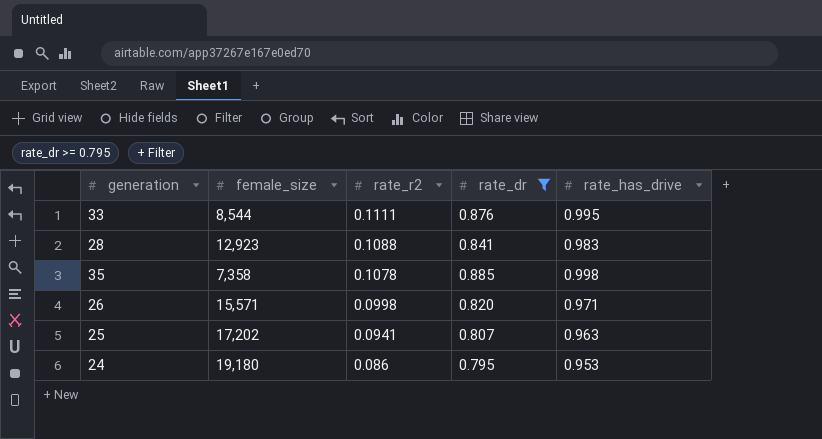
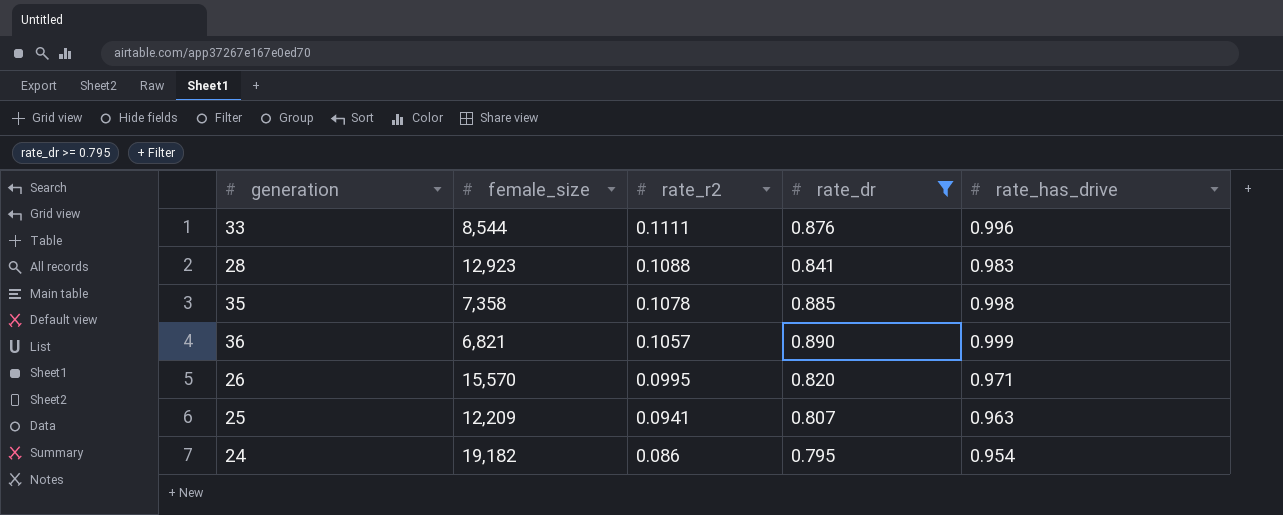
33 | rate_has_drive: 0.995 -> 0.996
row 36: none -> 6,821 | 0.1057 | 0.890 | 0.999
26 | female_size: 15,571 -> 15,570
26 | rate_r2: 0.0998 -> 0.0995
25 | female_size: 17,202 -> 12,209
24 | female_size: 19,180 -> 19,182
24 | rate_has_drive: 0.953 -> 0.954

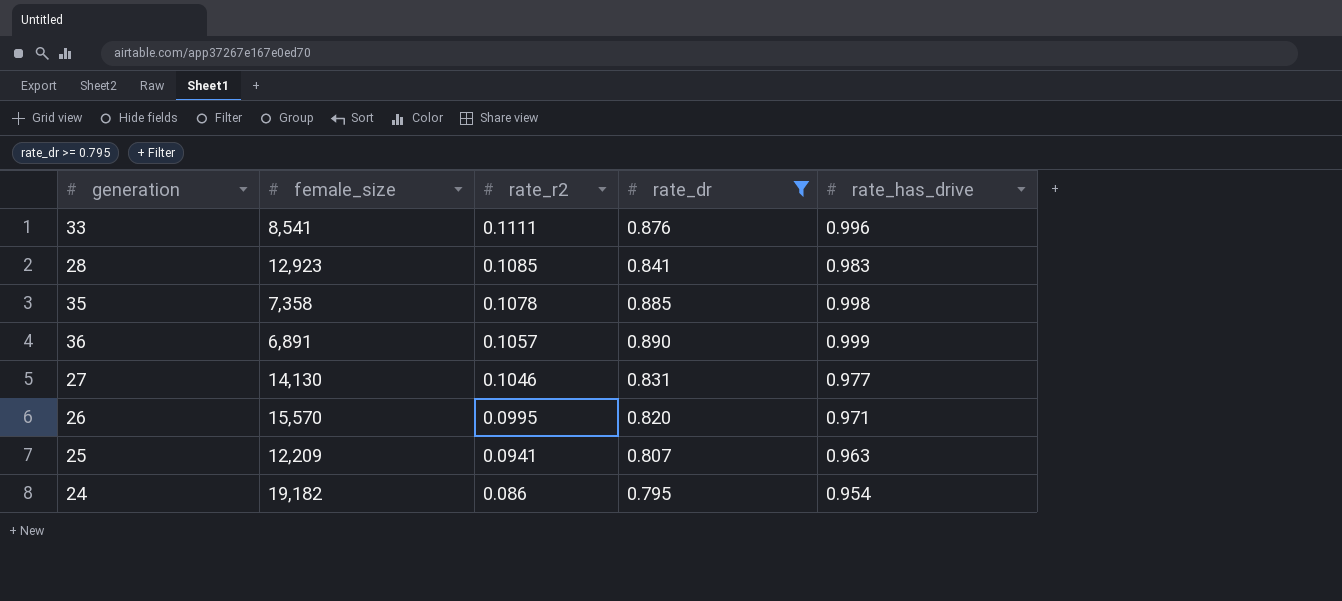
33 | female_size: 8,544 -> 8,541
28 | rate_r2: 0.1088 -> 0.1085
36 | female_size: 6,821 -> 6,891
row 27: none -> 14,130 | 0.1046 | 0.831 | 0.977

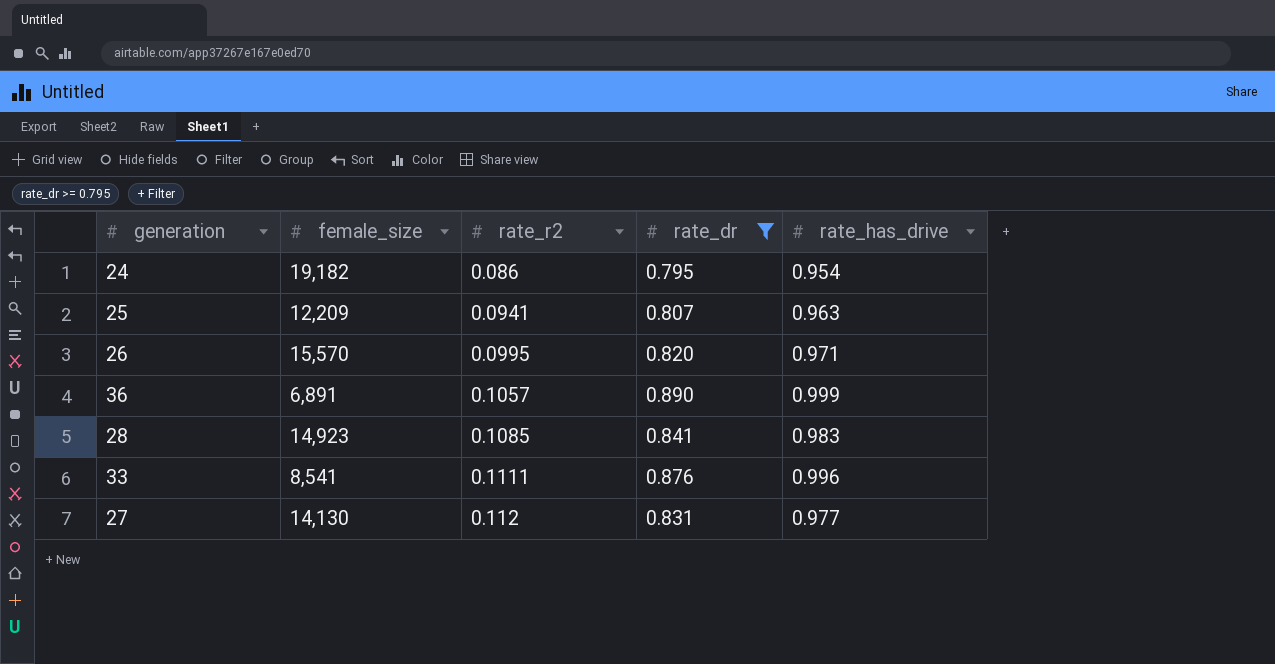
row order: rate_r2 descending -> rate_r2 ascending
row 35: 7,358 | 0.1078 | 0.885 | 0.998 -> none
28 | female_size: 12,923 -> 14,923
27 | rate_r2: 0.1046 -> 0.112

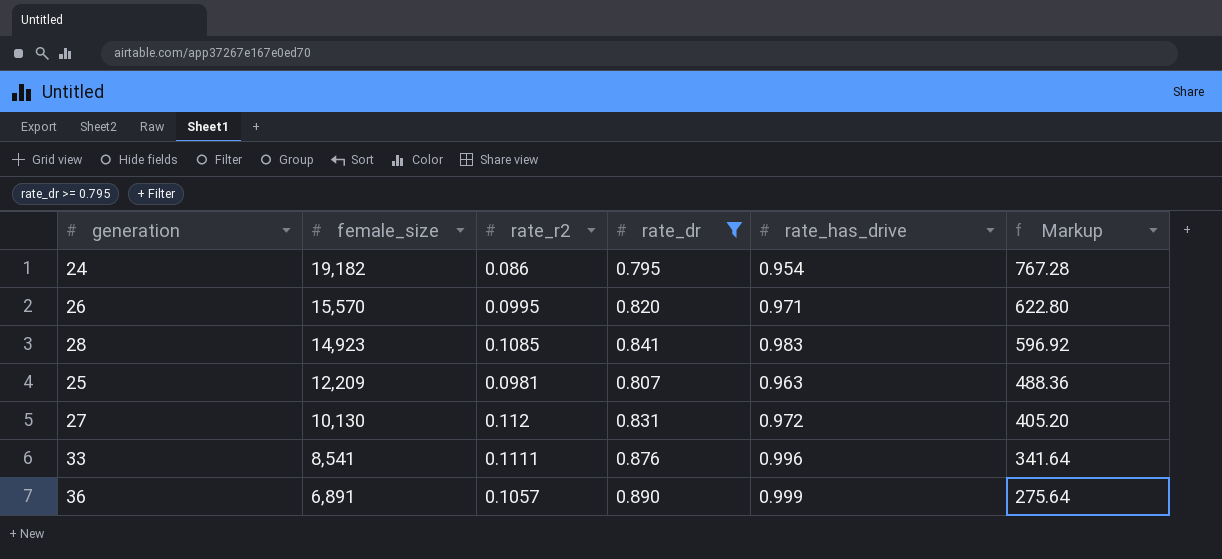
row order: rate_r2 ascending -> female_size descending
column Markup | formula: none -> [female_size] * 0.04
25 | rate_r2: 0.0941 -> 0.0981
27 | female_size: 14,130 -> 10,130
27 | rate_has_drive: 0.977 -> 0.972

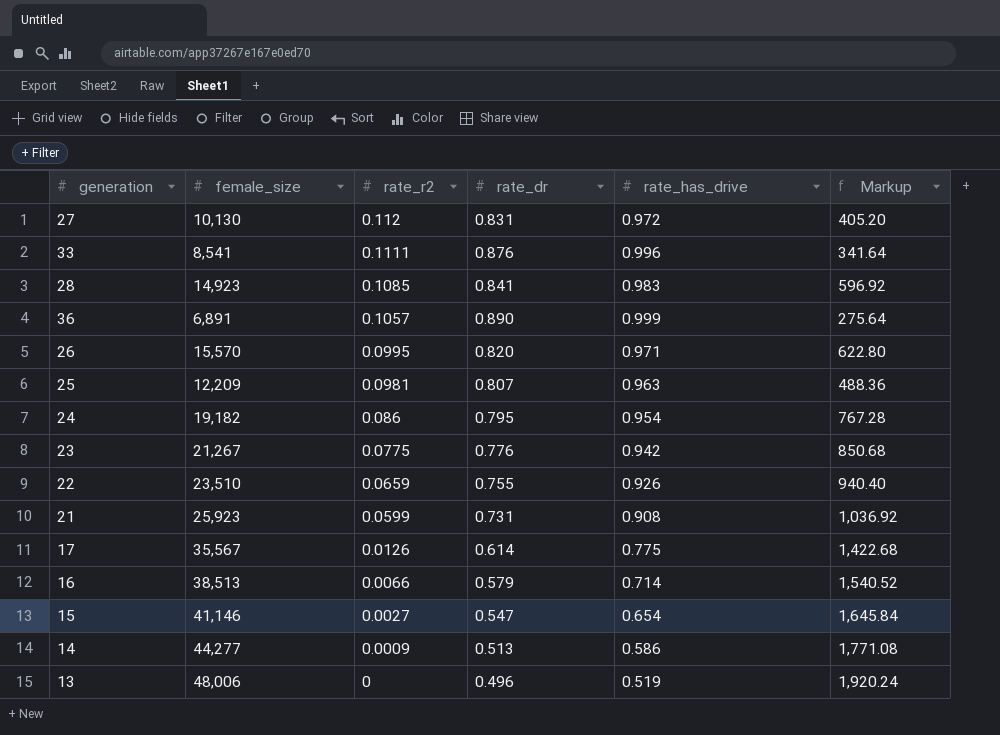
filter: rate_dr >= 0.795 -> none
row order: female_size descending -> rate_r2 descending

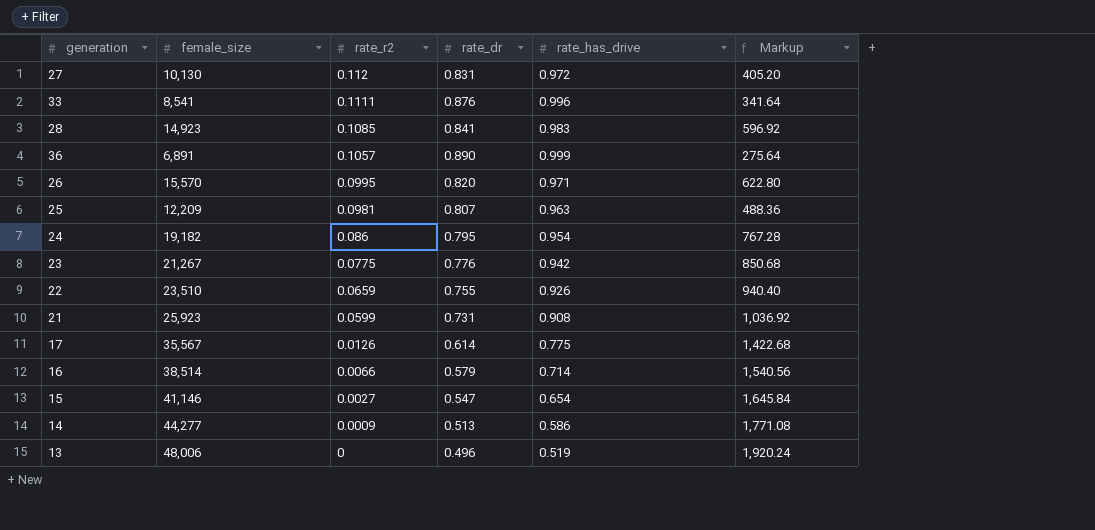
16 | female_size: 38,513 -> 38,514
16 | Markup: 1,540.52 -> 1,540.56

